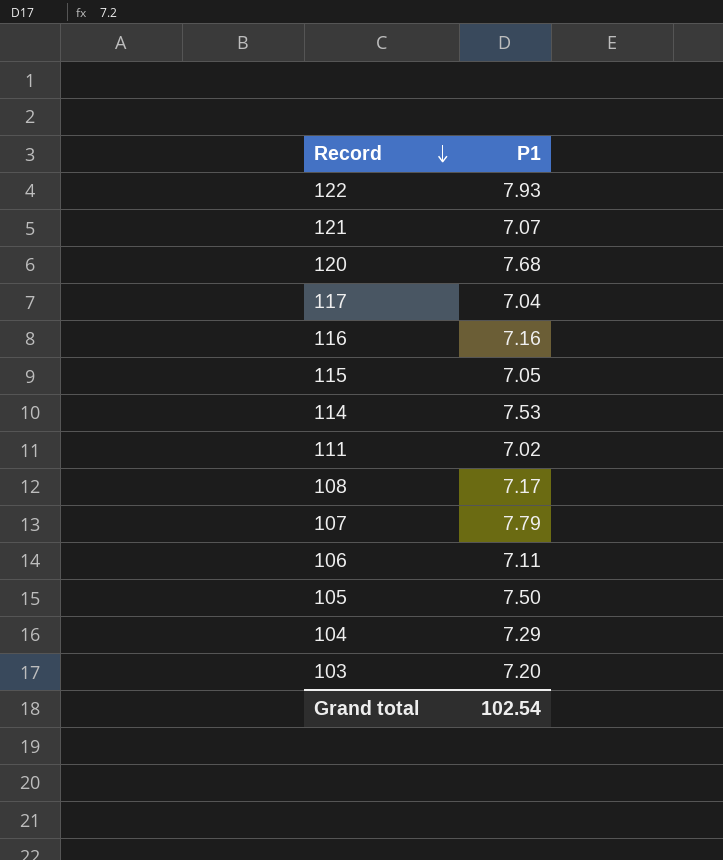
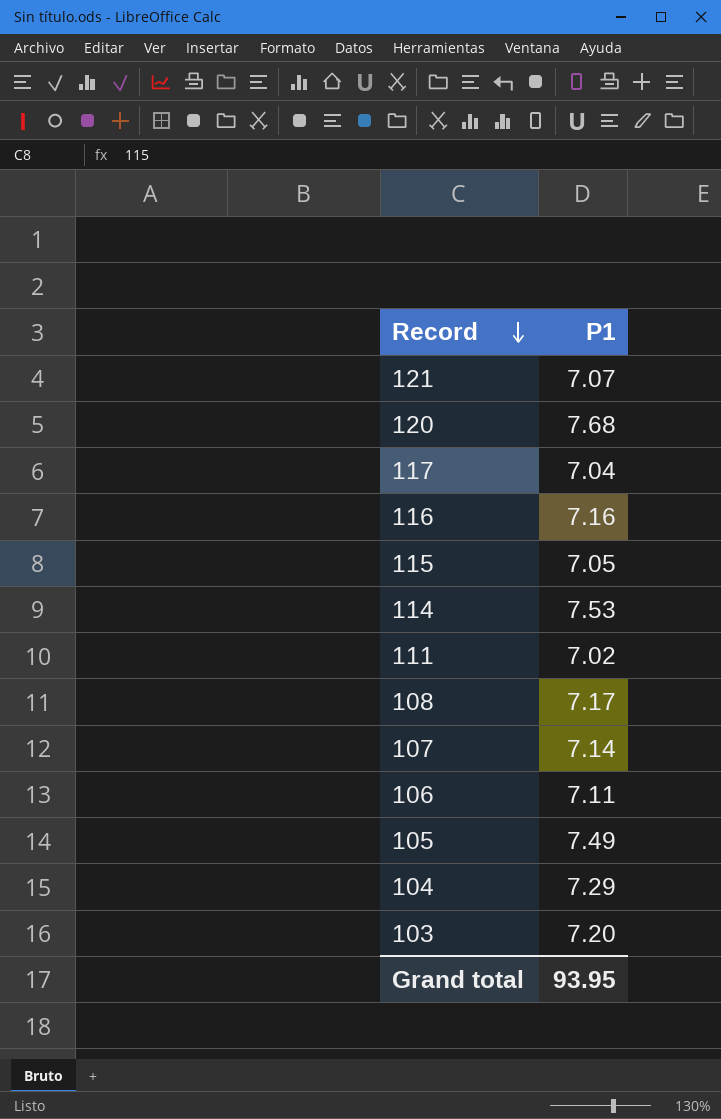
row 122: 7.93 -> none
107 | P1: 7.79 -> 7.14
105 | P1: 7.50 -> 7.49
Grand total | P1: 102.54 -> 93.95

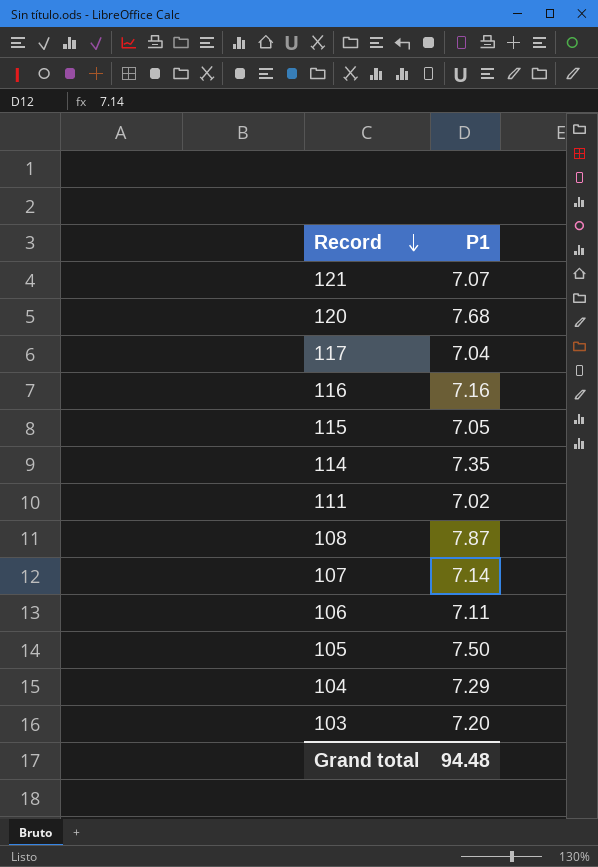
114 | P1: 7.53 -> 7.35
108 | P1: 7.17 -> 7.87
105 | P1: 7.49 -> 7.50
Grand total | P1: 93.95 -> 94.48

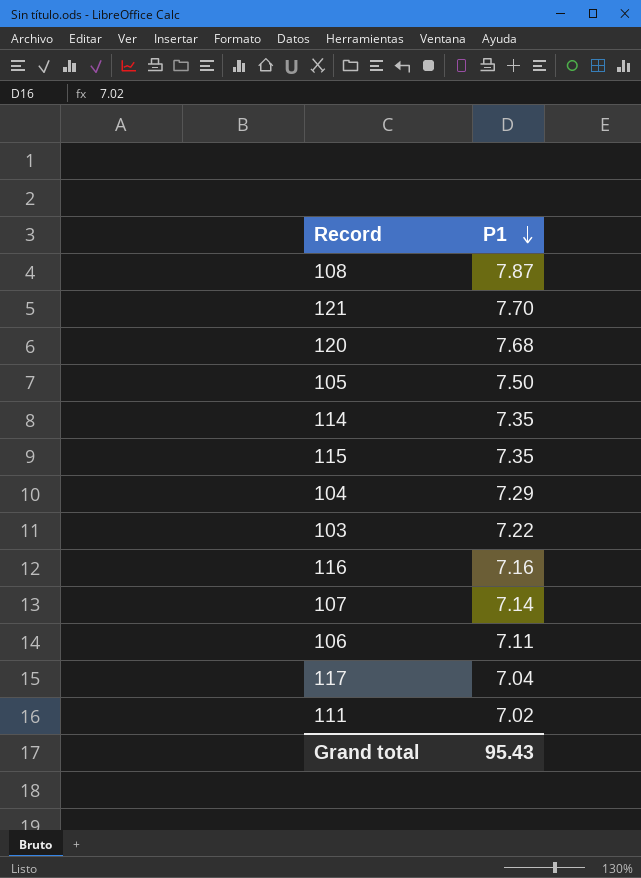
row order: Record descending -> P1 descending
121 | P1: 7.07 -> 7.70
115 | P1: 7.05 -> 7.35
103 | P1: 7.20 -> 7.22
Grand total | P1: 94.48 -> 95.43

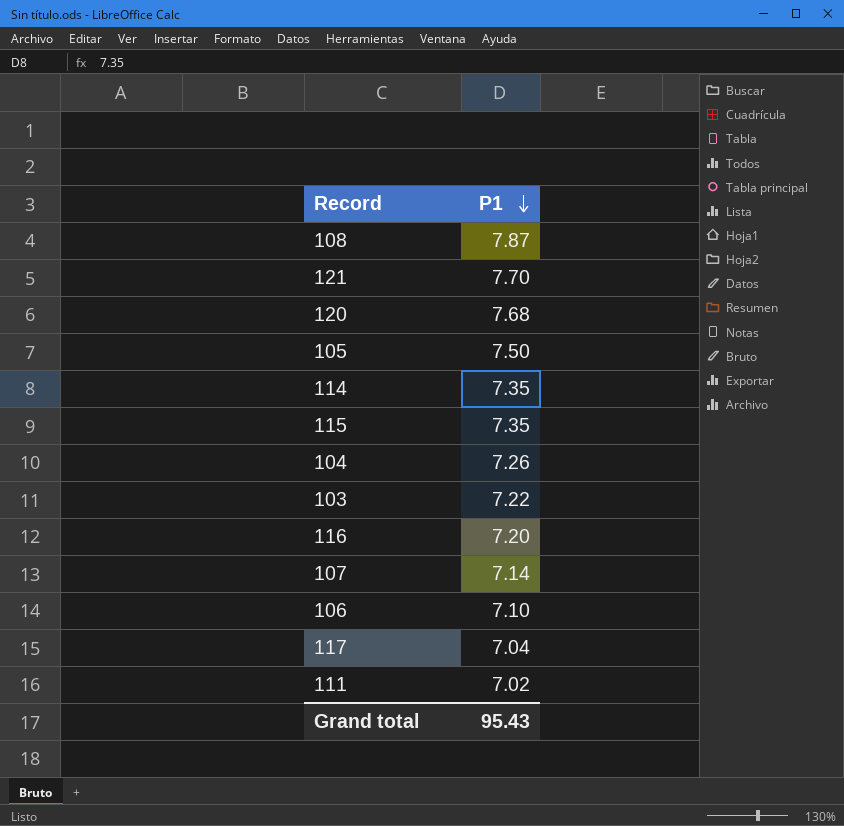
104 | P1: 7.29 -> 7.26
116 | P1: 7.16 -> 7.20
106 | P1: 7.11 -> 7.10

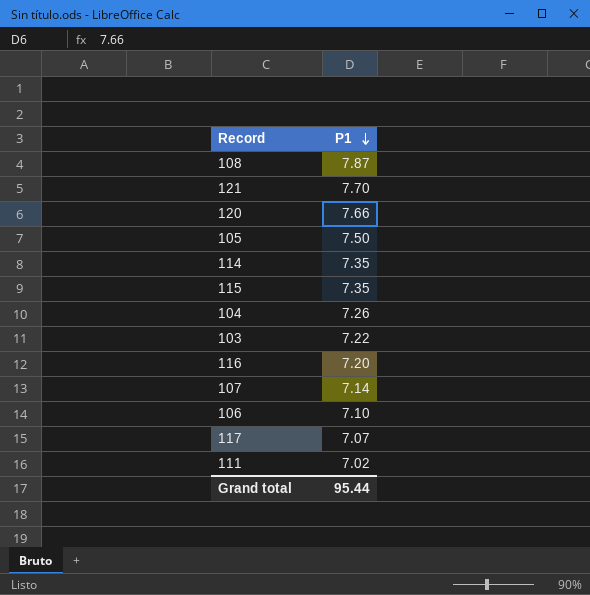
120 | P1: 7.68 -> 7.66
117 | P1: 7.04 -> 7.07
Grand total | P1: 95.43 -> 95.44

